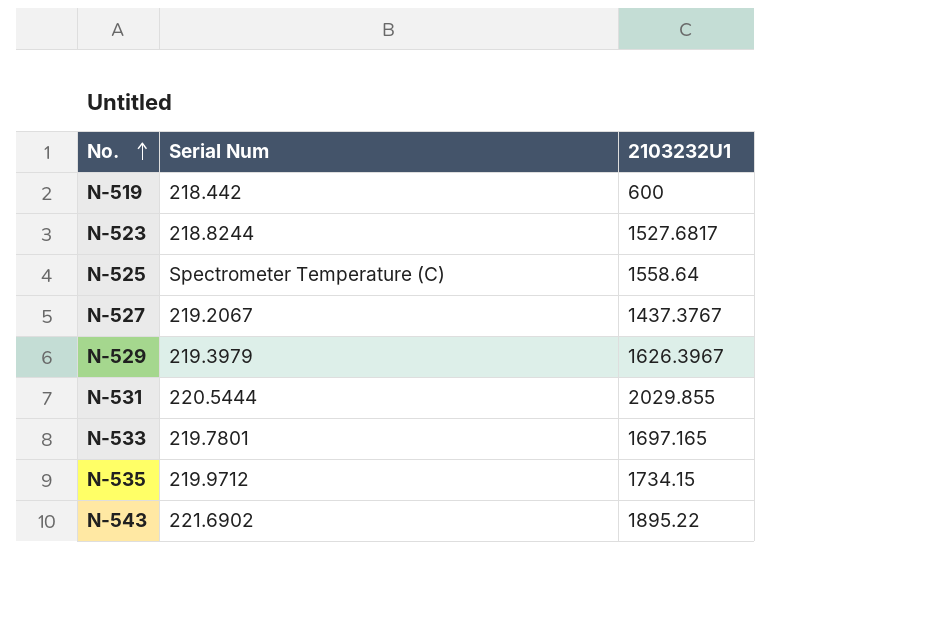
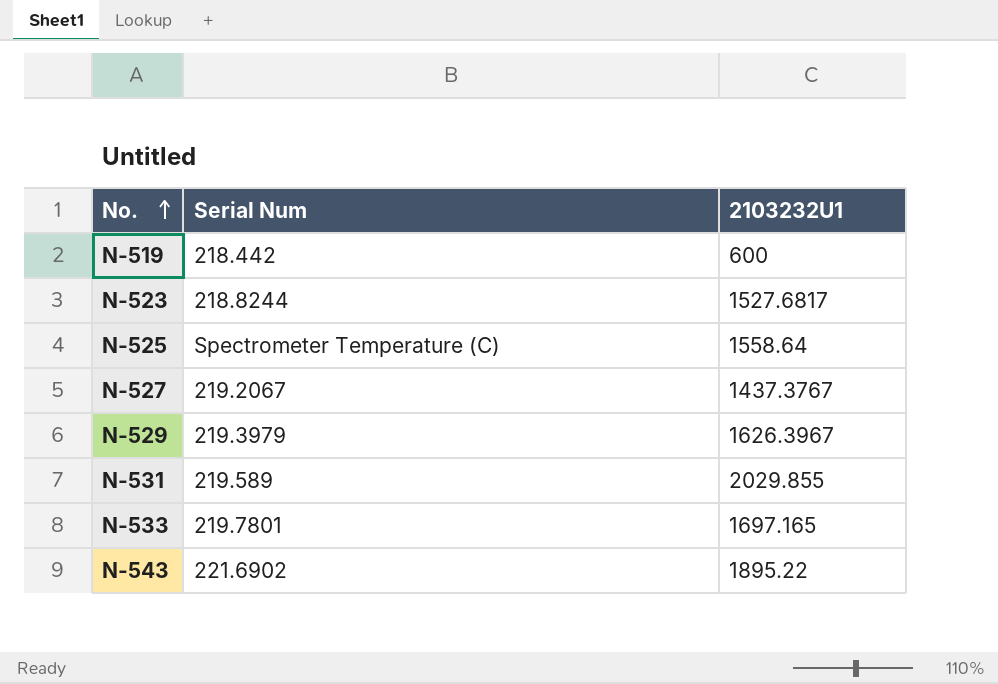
row N-535: 219.9712 | 1734.15 -> none
N-531 | Serial Num: 220.5444 -> 219.589

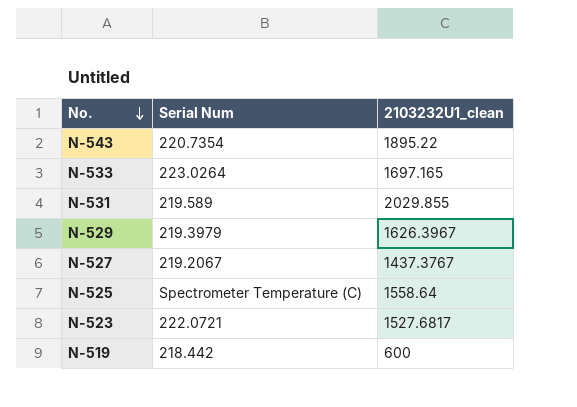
row order: No. ascending -> No. descending
column name: 2103232U1 -> 2103232U1_clean
N-543 | Serial Num: 221.6902 -> 220.7354
N-533 | Serial Num: 219.7801 -> 223.0264
N-523 | Serial Num: 218.8244 -> 222.0721

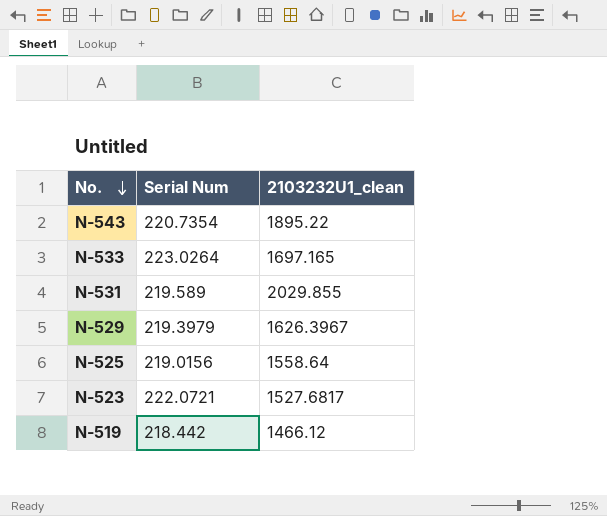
row N-527: 219.2067 | 1437.3767 -> none
N-525 | Serial Num: Spectrometer Temperature (C) -> 219.0156
N-519 | 2103232U1_clean: 600 -> 1466.12

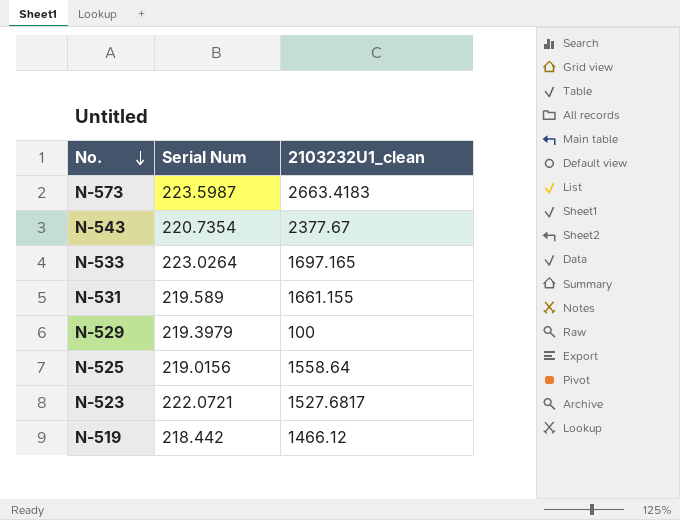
row N-573: none -> 223.5987 | 2663.4183
N-543 | 2103232U1_clean: 1895.22 -> 2377.67
N-531 | 2103232U1_clean: 2029.855 -> 1661.155
N-529 | 2103232U1_clean: 1626.3967 -> 100

